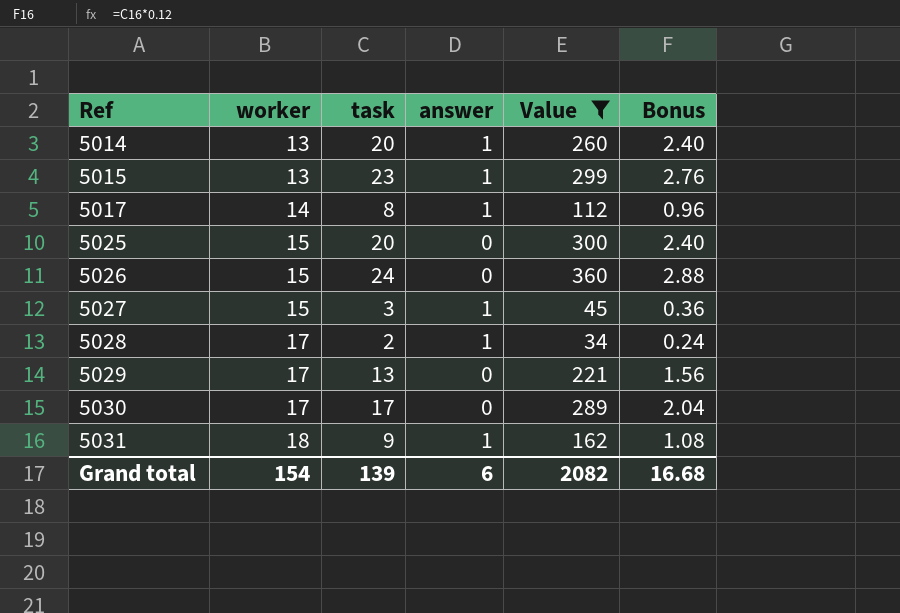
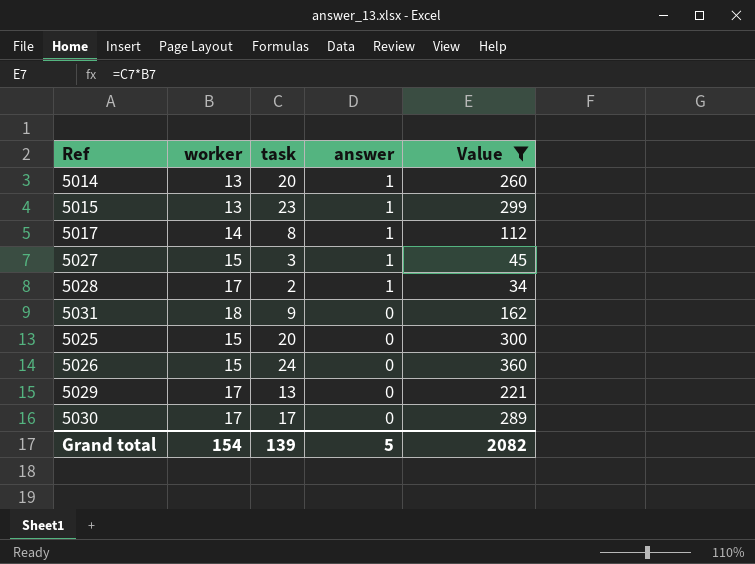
row order: Ref ascending -> answer descending
column Bonus | formula: [task] * 0.12 -> none
5031 | answer: 1 -> 0
Grand total | answer: 6 -> 5

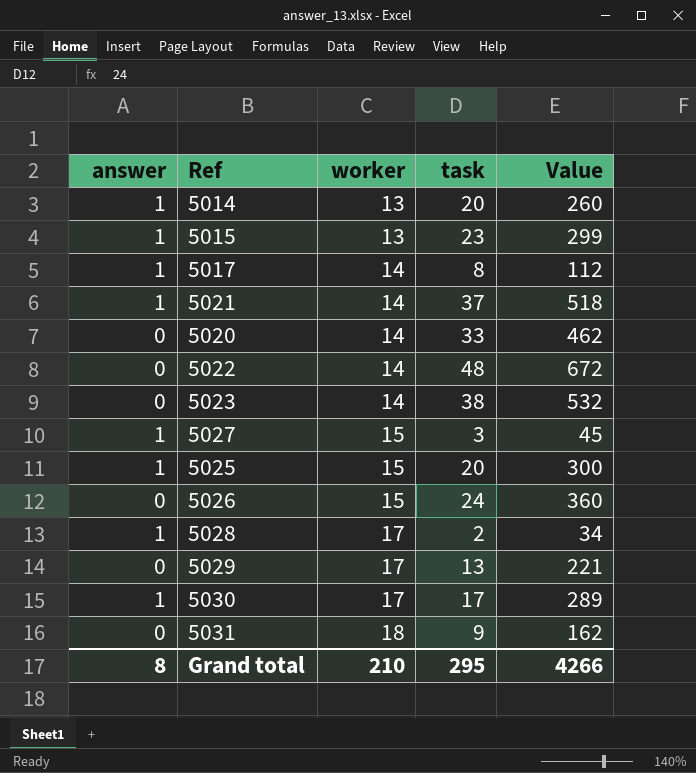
filter: Value <= 360 -> none
row order: answer descending -> worker ascending
column answer | position: 4 -> 1
5025 | answer: 0 -> 1
5030 | answer: 0 -> 1
Grand total | answer: 5 -> 8
Grand total | worker: 154 -> 210
Grand total | task: 139 -> 295
Grand total | Value: 2082 -> 4266

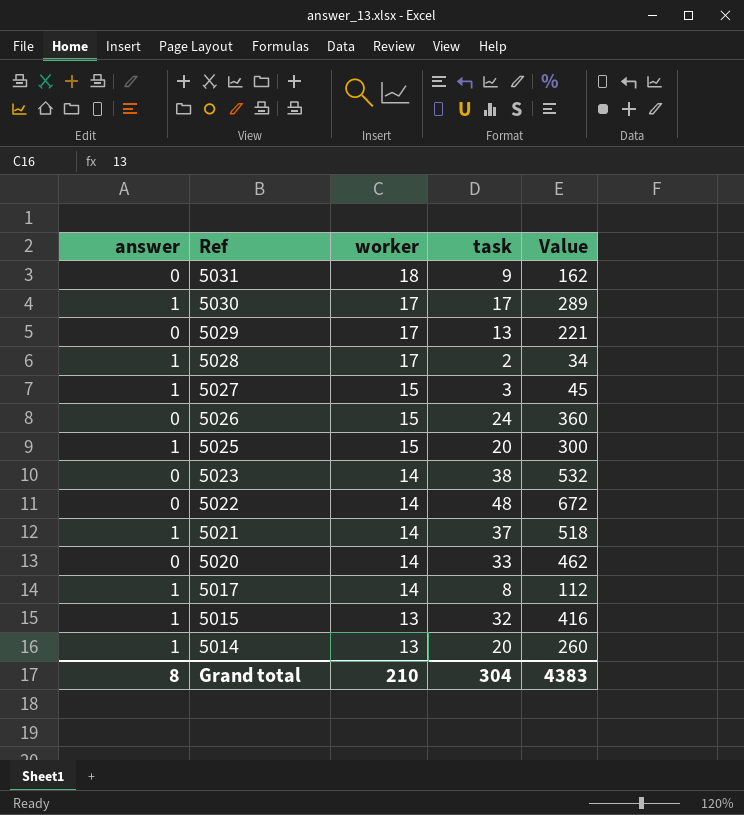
row order: worker ascending -> Ref descending
5015 | task: 23 -> 32
5015 | Value: 299 -> 416
Grand total | task: 295 -> 304
Grand total | Value: 4266 -> 4383

